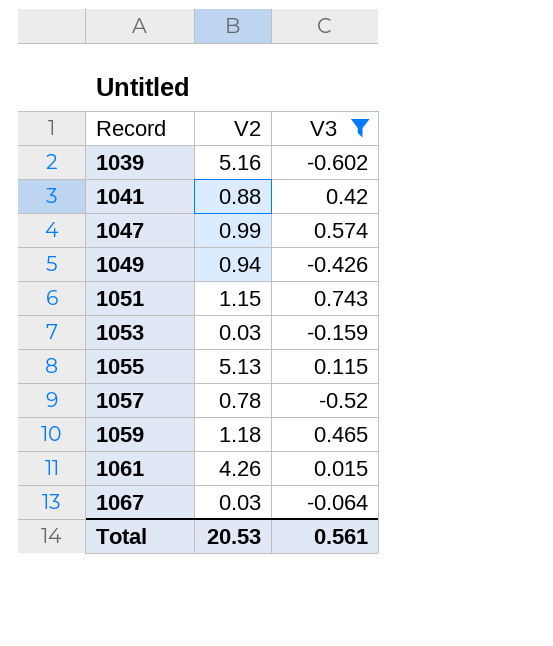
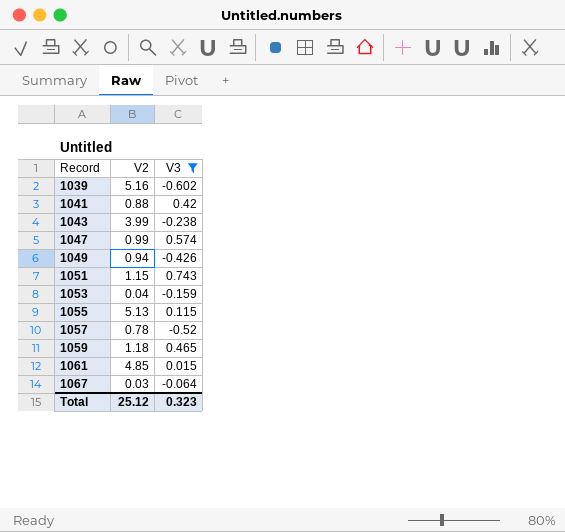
row 1043: none -> 3.99 | -0.238
1053 | V2: 0.03 -> 0.04
1061 | V2: 4.26 -> 4.85
Total | V2: 20.53 -> 25.12
Total | V3: 0.561 -> 0.323

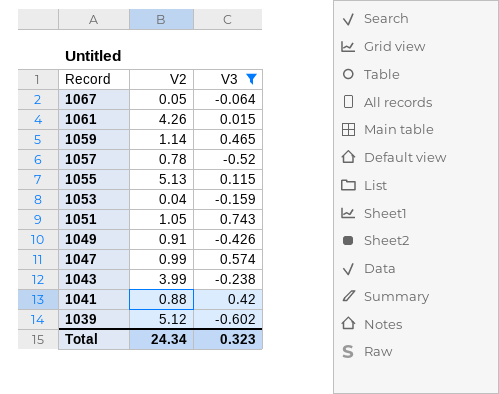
row order: Record ascending -> Record descending
1067 | V2: 0.03 -> 0.05
1061 | V2: 4.85 -> 4.26
1059 | V2: 1.18 -> 1.14
1051 | V2: 1.15 -> 1.05
1049 | V2: 0.94 -> 0.91
1039 | V2: 5.16 -> 5.12
Total | V2: 25.12 -> 24.34

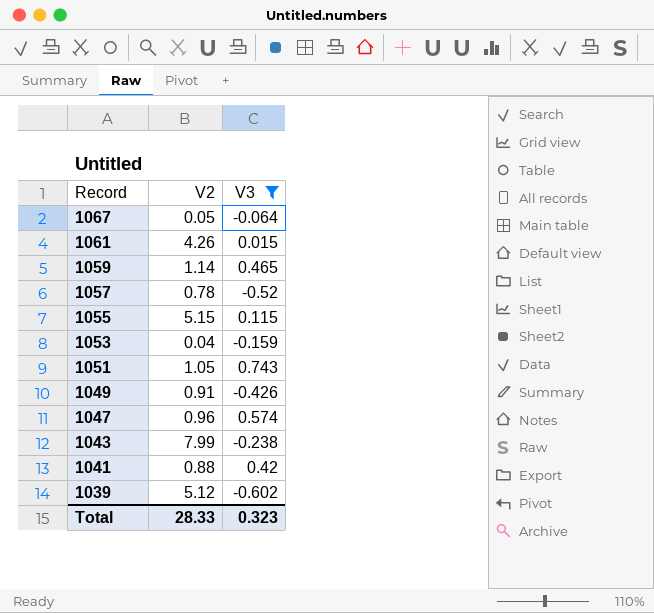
1055 | V2: 5.13 -> 5.15
1047 | V2: 0.99 -> 0.96
1043 | V2: 3.99 -> 7.99
Total | V2: 24.34 -> 28.33

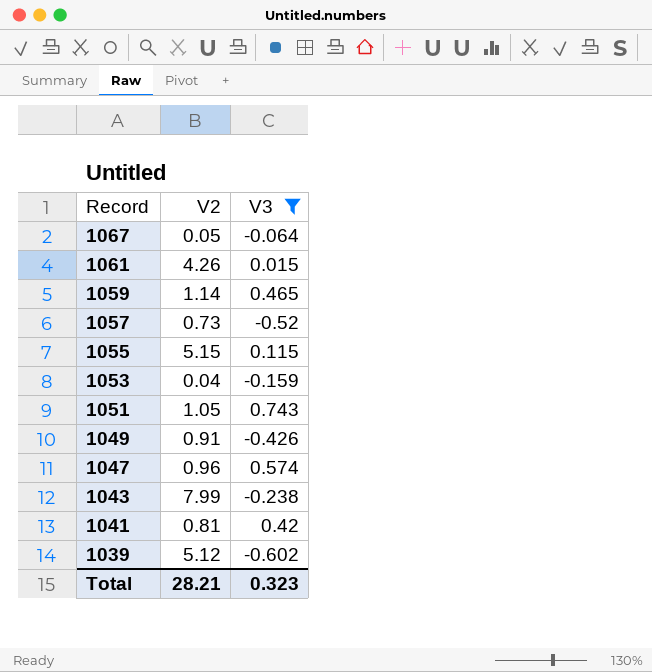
1057 | V2: 0.78 -> 0.73
1041 | V2: 0.88 -> 0.81
Total | V2: 28.33 -> 28.21

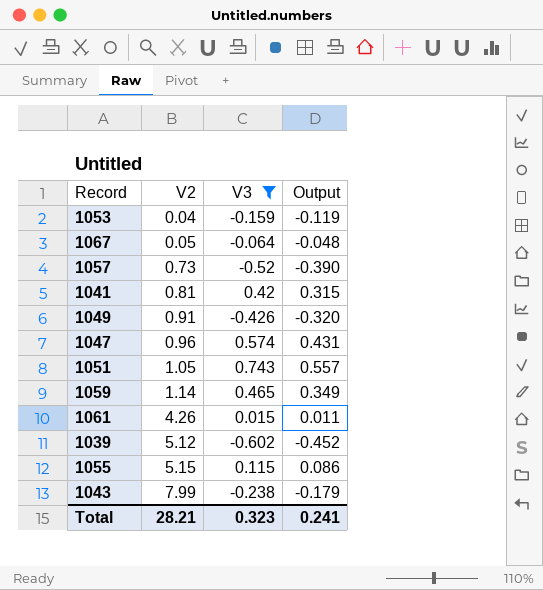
row order: Record descending -> V2 ascending
column Output | formula: none -> [V3] * 0.75

